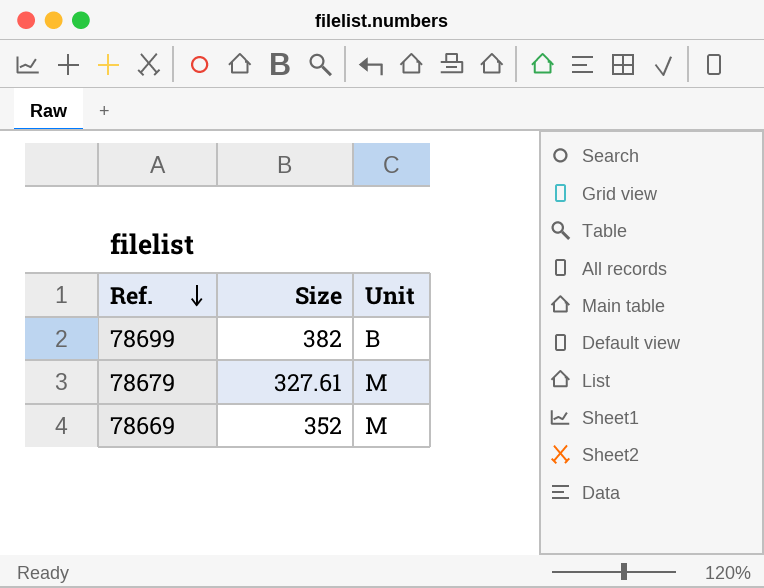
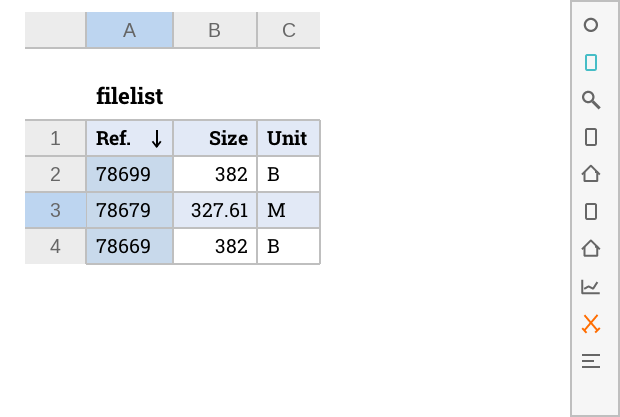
78669 | Size: 352 -> 382
78669 | Unit: M -> B

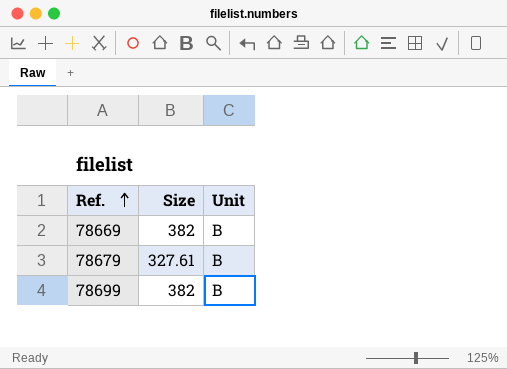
row order: Ref. descending -> Ref. ascending
78679 | Unit: M -> B

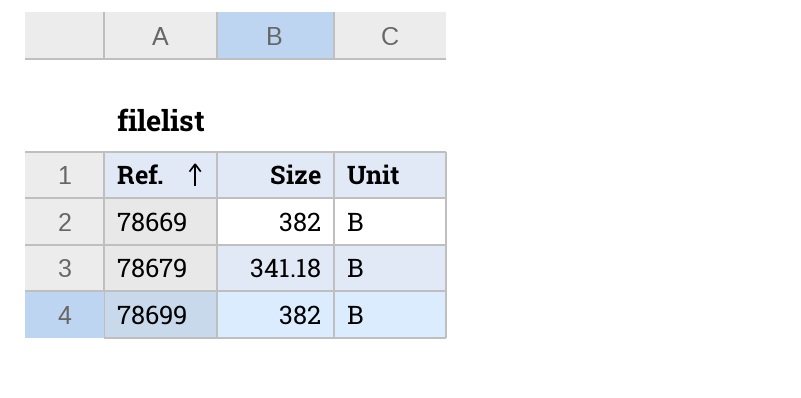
78679 | Size: 327.61 -> 341.18

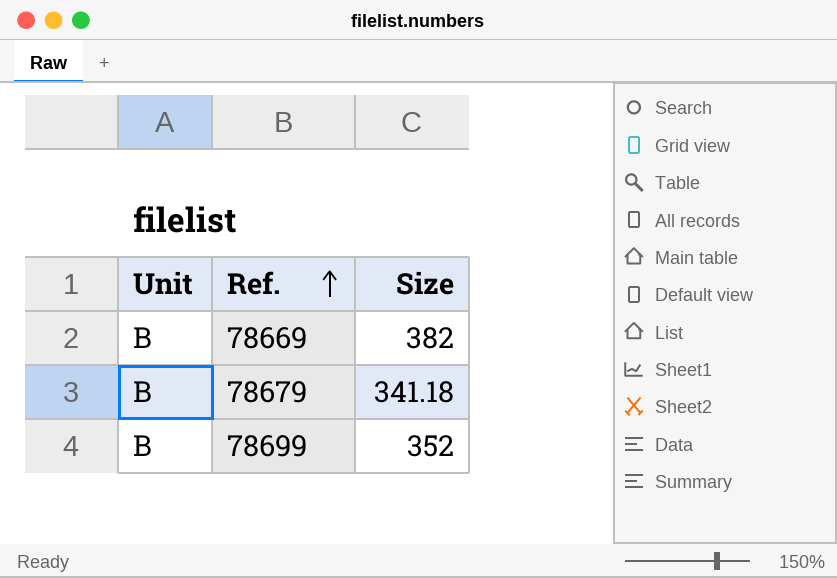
column Unit | position: 3 -> 1
78699 | Size: 382 -> 352

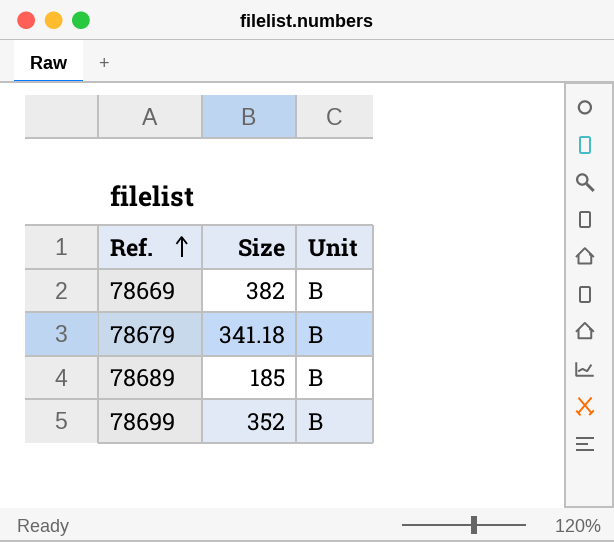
column Unit | position: 1 -> 3
row 78689: none -> 185 | B

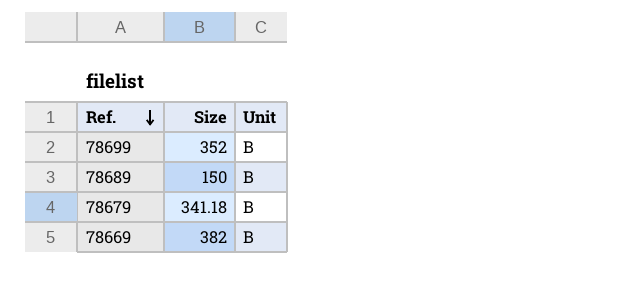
row order: Ref. ascending -> Ref. descending
78689 | Size: 185 -> 150

